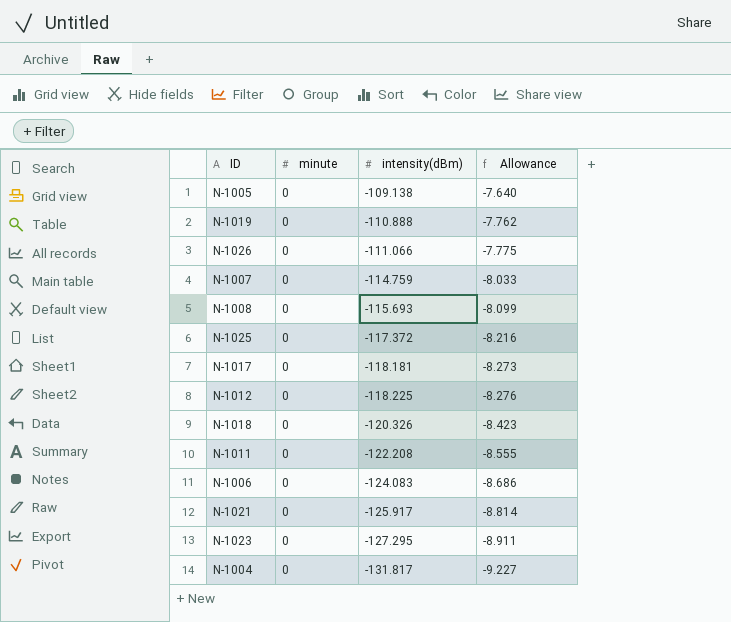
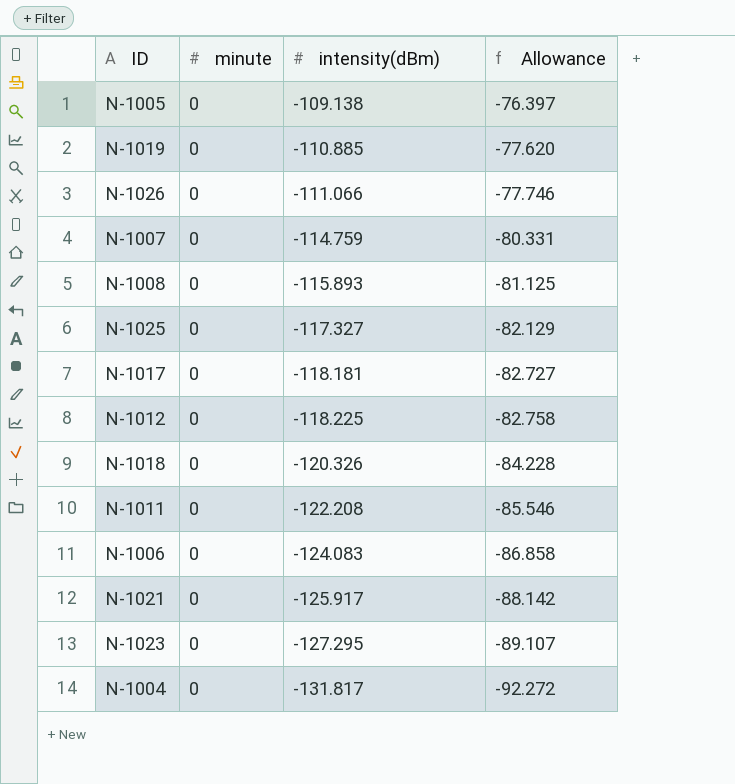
column Allowance | formula: [intensity(dBm)] * 0.07 -> [intensity(dBm)] * 0.7
N-1019 | intensity(dBm): -110.888 -> -110.885
N-1008 | intensity(dBm): -115.693 -> -115.893
N-1025 | intensity(dBm): -117.372 -> -117.327

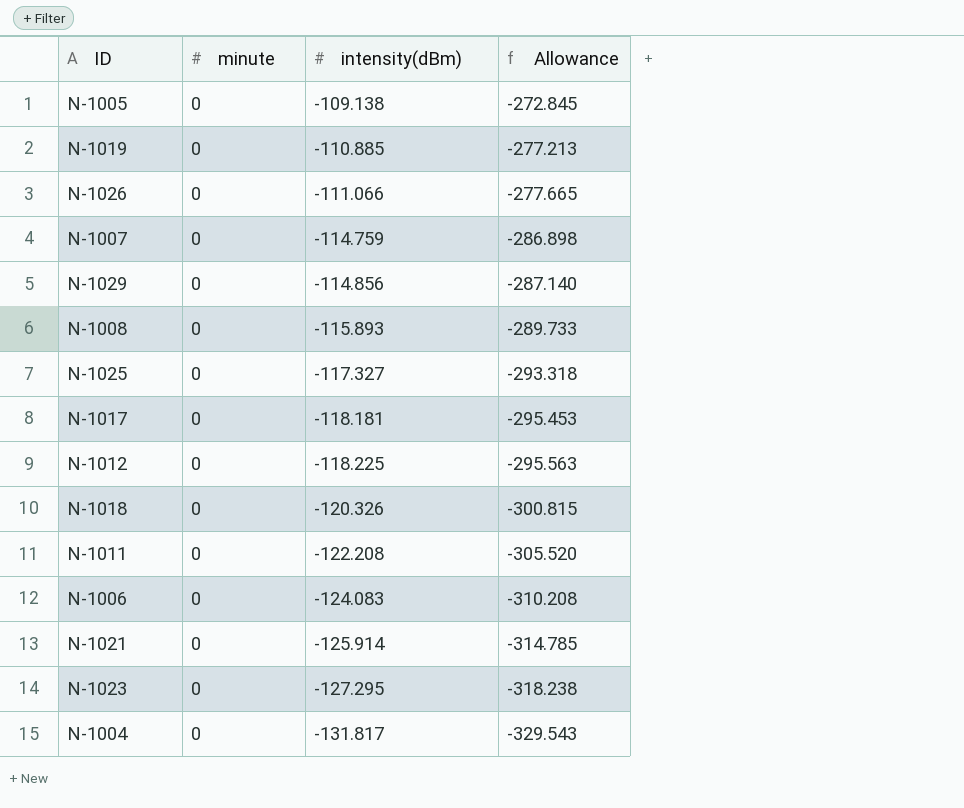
column Allowance | formula: [intensity(dBm)] * 0.7 -> [intensity(dBm)] * 2.5
row N-1029: none -> 0 | -114.856 | -287.140
N-1021 | intensity(dBm): -125.917 -> -125.914

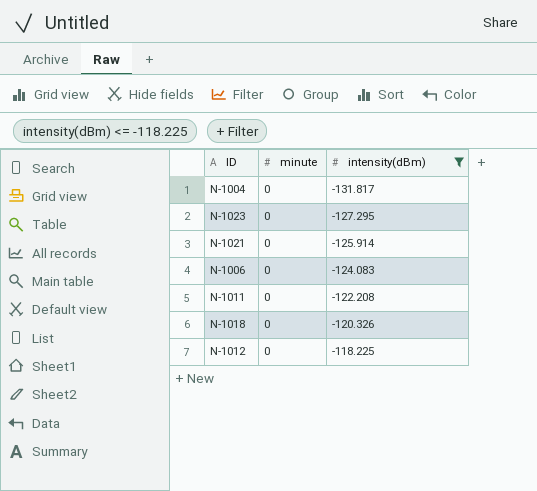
filter: none -> intensity(dBm) <= -118.225
row order: intensity(dBm) descending -> intensity(dBm) ascending
column Allowance | formula: [intensity(dBm)] * 2.5 -> none

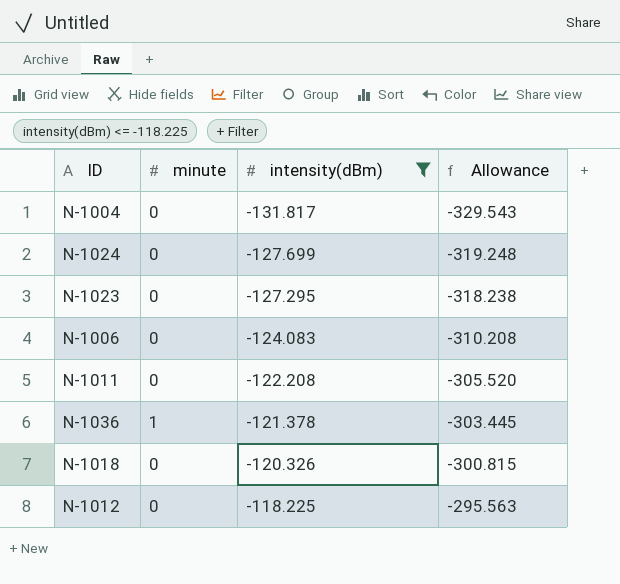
column Allowance | formula: none -> [intensity(dBm)] * 2.5
row N-1021: 0 | -125.914 -> none
row N-1024: none -> 0 | -127.699 | -319.248
row N-1036: none -> 1 | -121.378 | -303.445

